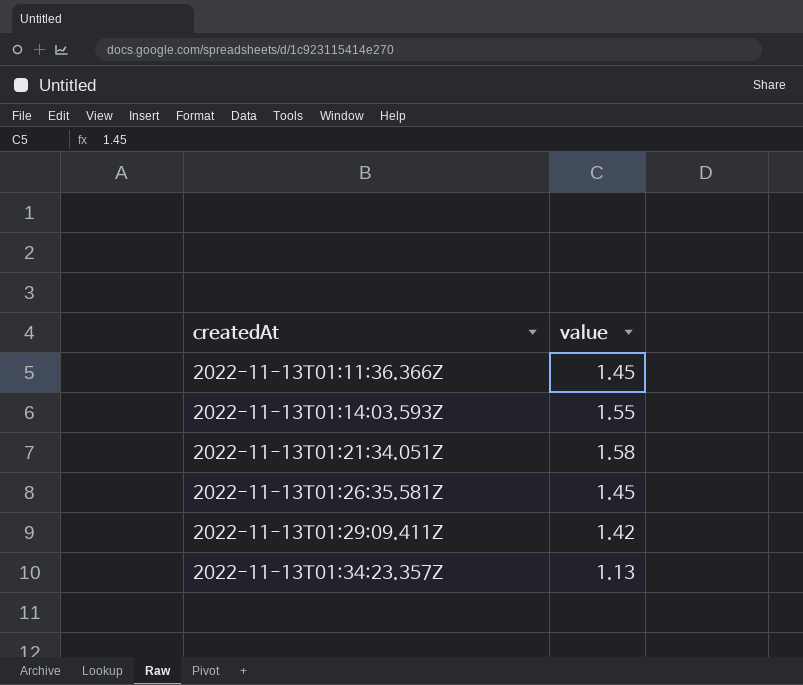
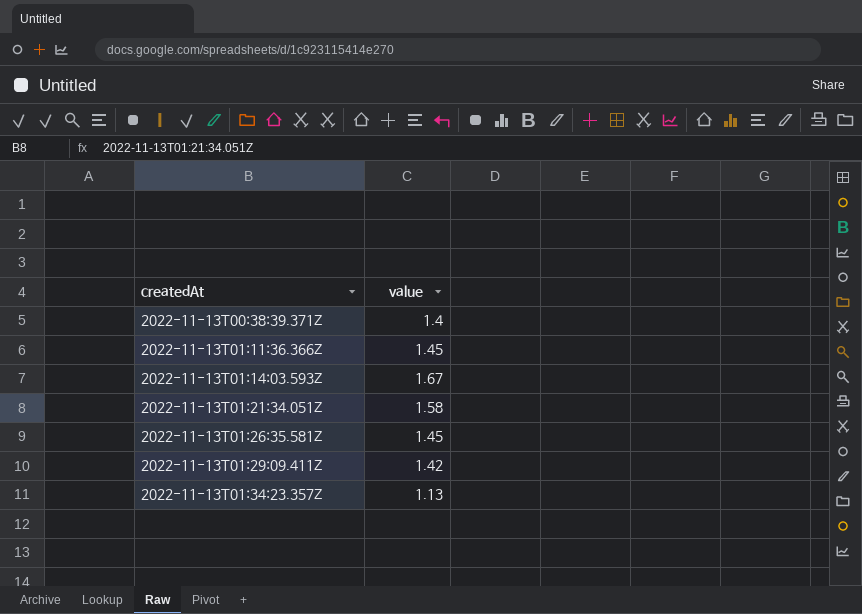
row 2022-11-13T00:38:39.371Z: none -> 1.4
2022-11-13T01:14:03.593Z | value: 1.55 -> 1.67

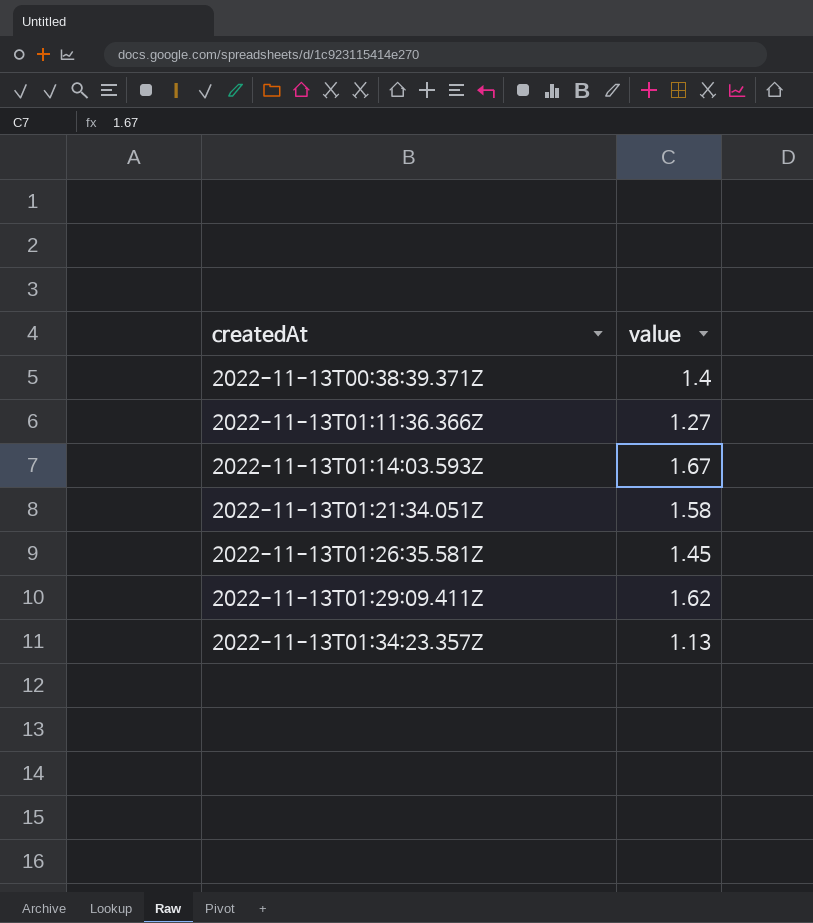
2022-11-13T01:11:36.366Z | value: 1.45 -> 1.27
2022-11-13T01:29:09.411Z | value: 1.42 -> 1.62

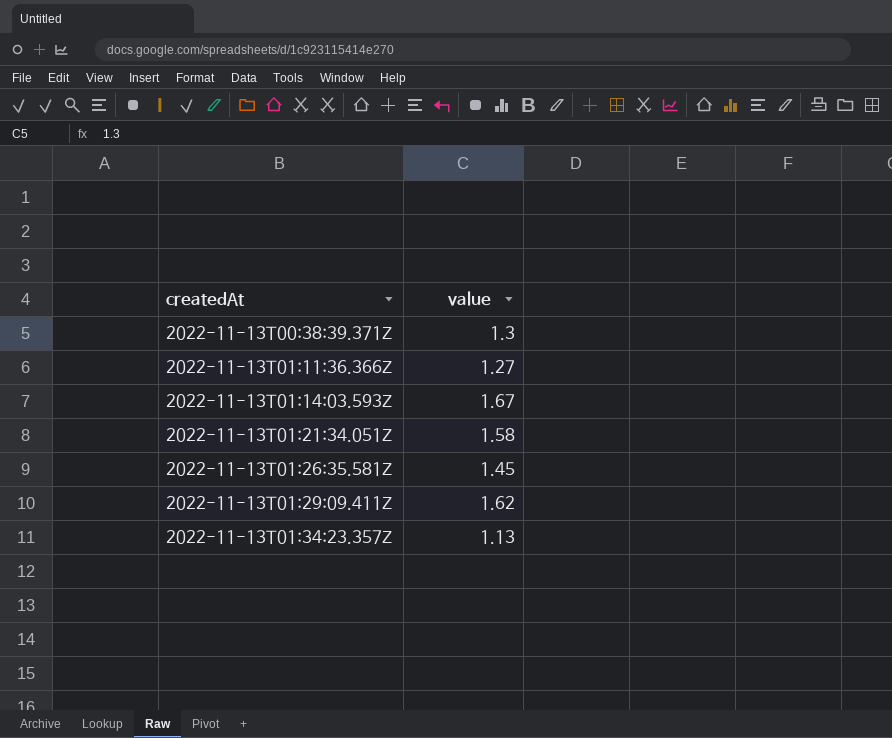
2022-11-13T00:38:39.371Z | value: 1.4 -> 1.3

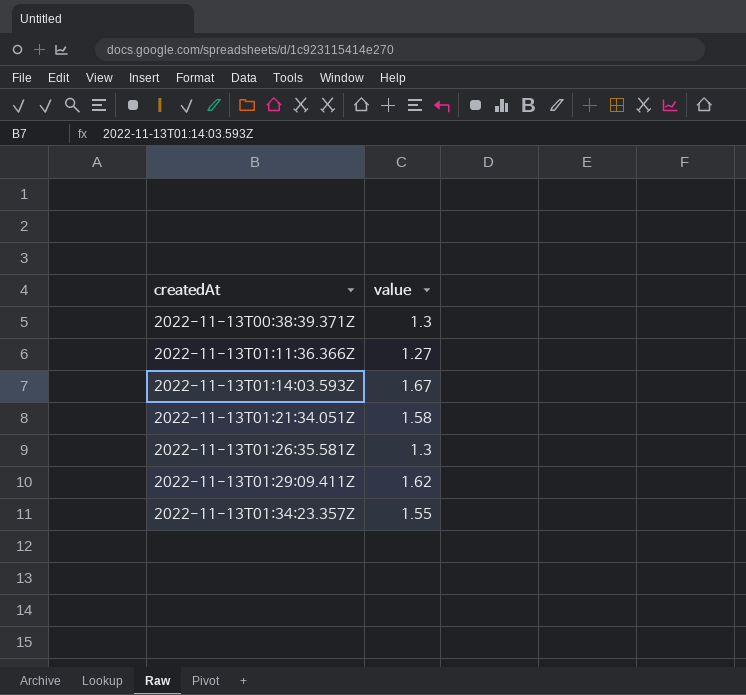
2022-11-13T01:26:35.581Z | value: 1.45 -> 1.3
2022-11-13T01:34:23.357Z | value: 1.13 -> 1.55

